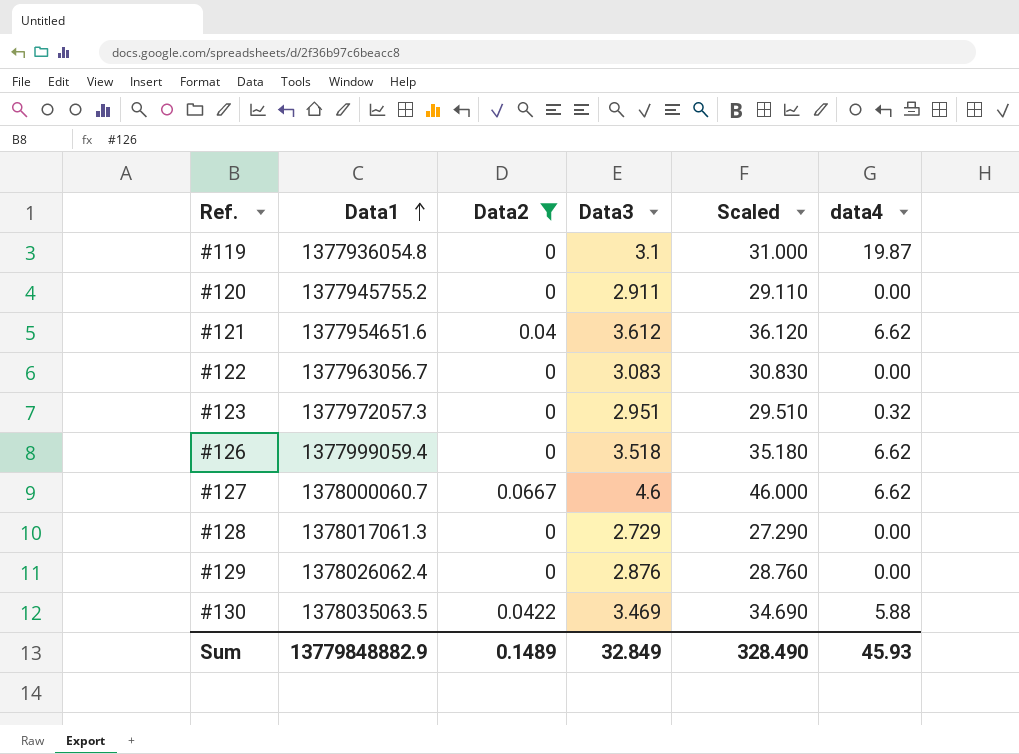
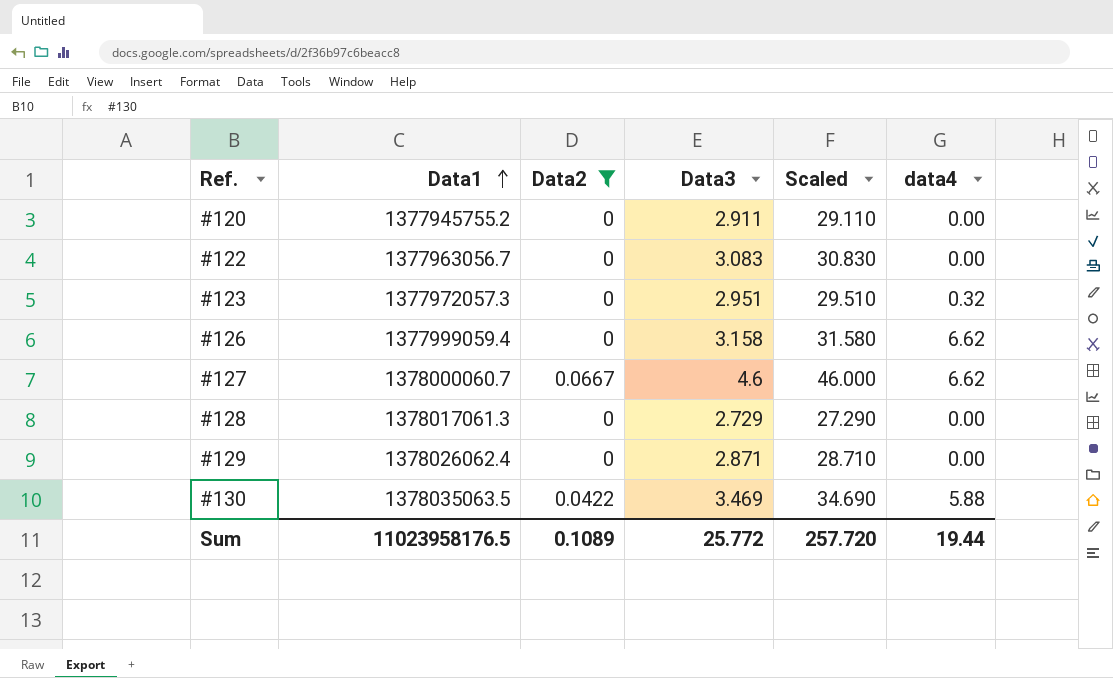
row #119: 1377936054.8 | 0 | 3.1 | 31.000 | 19.87 -> none
row #121: 1377954651.6 | 0.04 | 3.612 | 36.120 | 6.62 -> none
#126 | Data3: 3.518 -> 3.158
#126 | Scaled: 35.180 -> 31.580
#129 | Data3: 2.876 -> 2.871
#129 | Scaled: 28.760 -> 28.710
Sum | Data1: 13779848882.9 -> 11023958176.5
Sum | Data2: 0.1489 -> 0.1089
Sum | Data3: 32.849 -> 25.772
Sum | Scaled: 328.490 -> 257.720
Sum | data4: 45.93 -> 19.44

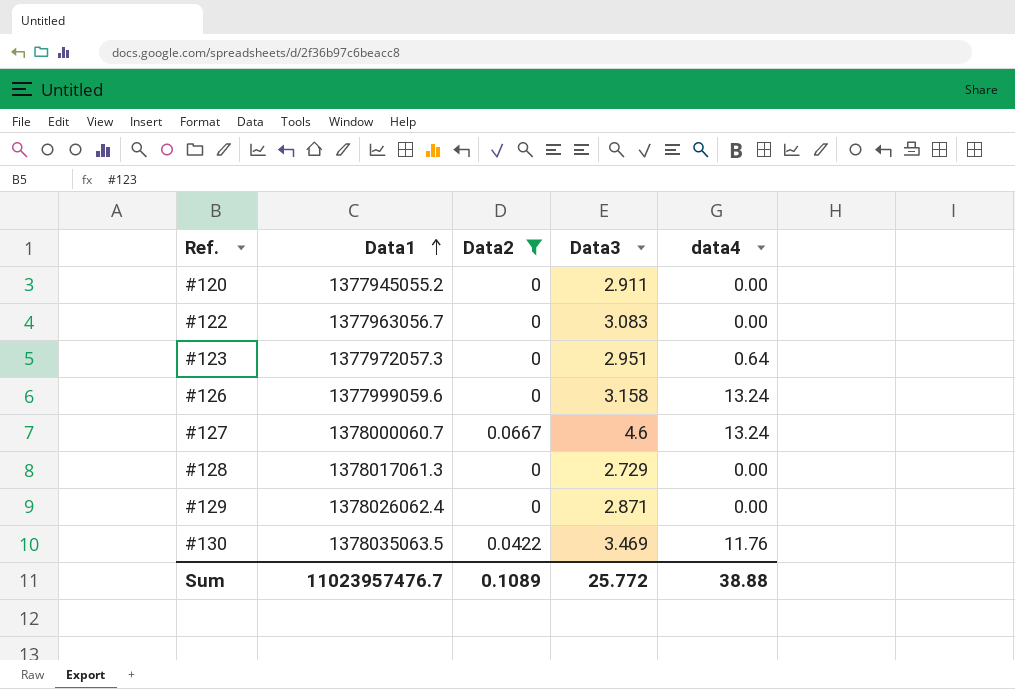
column Scaled | formula: [Data3] * 10 -> none
#120 | Data1: 1377945755.2 -> 1377945055.2
#123 | data4: 0.32 -> 0.64
#126 | Data1: 1377999059.4 -> 1377999059.6
#126 | data4: 6.62 -> 13.24
#127 | data4: 6.62 -> 13.24
#130 | data4: 5.88 -> 11.76
Sum | Data1: 11023958176.5 -> 11023957476.7
Sum | data4: 19.44 -> 38.88

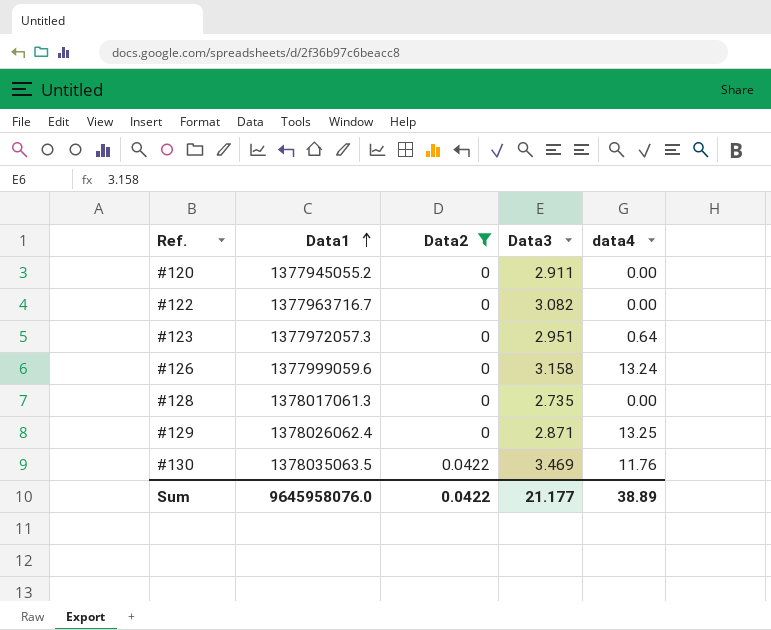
row #127: 1378000060.7 | 0.0667 | 4.6 | 13.24 -> none
#122 | Data1: 1377963056.7 -> 1377963716.7
#122 | Data3: 3.083 -> 3.082
#128 | Data3: 2.729 -> 2.735
#129 | data4: 0.00 -> 13.25
Sum | Data1: 11023957476.7 -> 9645958076.0
Sum | Data2: 0.1089 -> 0.0422
Sum | Data3: 25.772 -> 21.177
Sum | data4: 38.88 -> 38.89

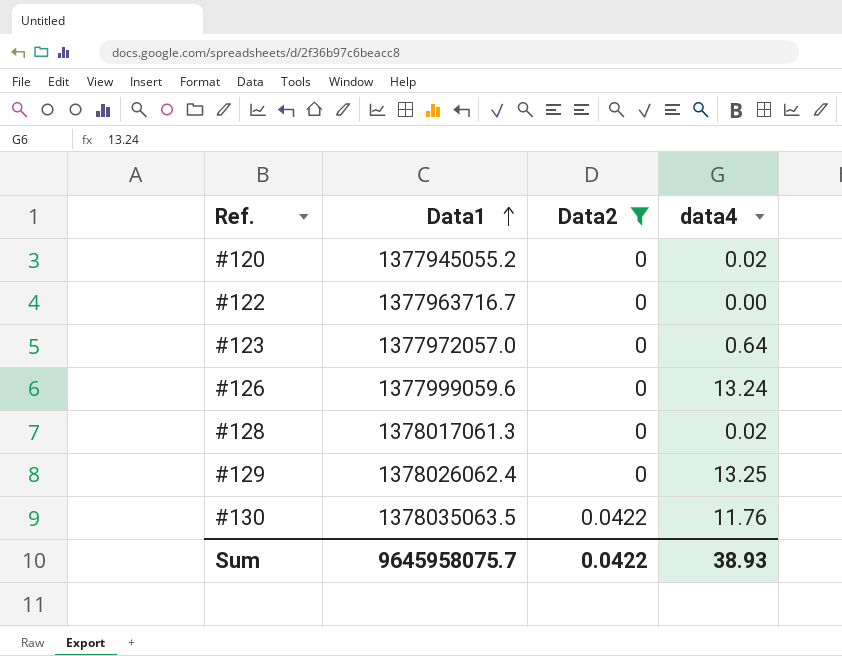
column Data3 | position: 4 -> none
#120 | data4: 0.00 -> 0.02
#123 | Data1: 1377972057.3 -> 1377972057.0
#128 | data4: 0.00 -> 0.02
Sum | Data1: 9645958076.0 -> 9645958075.7
Sum | data4: 38.89 -> 38.93

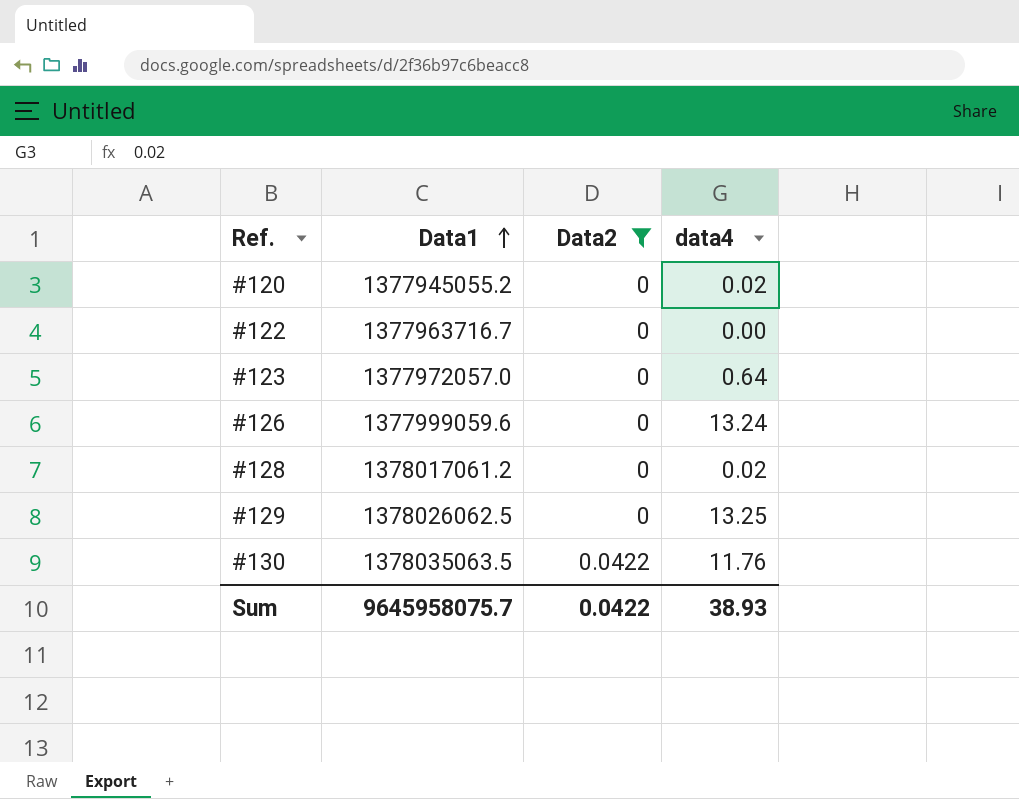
#128 | Data1: 1378017061.3 -> 1378017061.2
#129 | Data1: 1378026062.4 -> 1378026062.5

